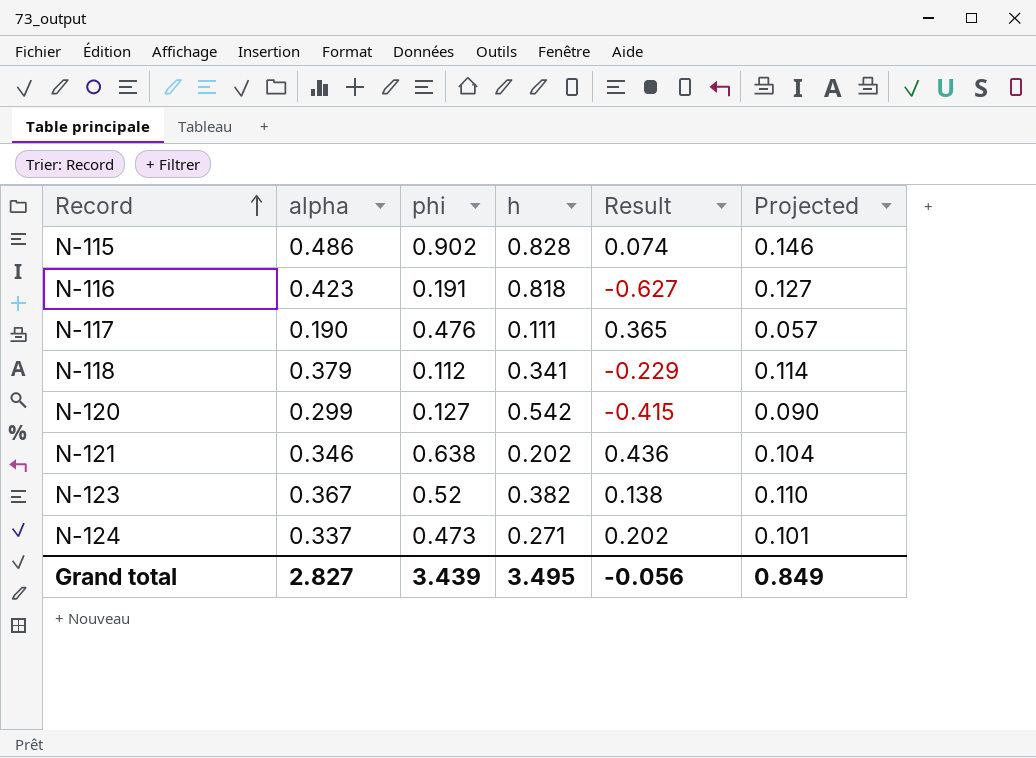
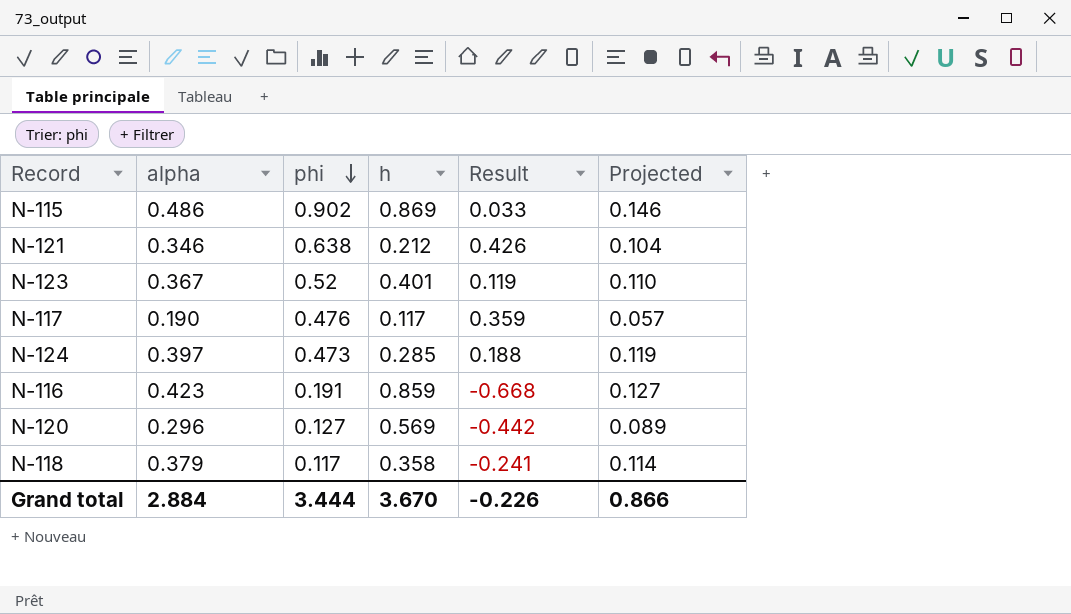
row order: Record ascending -> phi descending
N-115 | h: 0.828 -> 0.869
N-115 | Result: 0.074 -> 0.033
N-121 | h: 0.202 -> 0.212
N-121 | Result: 0.436 -> 0.426
N-123 | h: 0.382 -> 0.401
N-123 | Result: 0.138 -> 0.119
N-117 | h: 0.111 -> 0.117
N-117 | Result: 0.365 -> 0.359
N-124 | alpha: 0.337 -> 0.397
N-124 | h: 0.271 -> 0.285
N-124 | Result: 0.202 -> 0.188
N-124 | Projected: 0.101 -> 0.119
N-116 | h: 0.818 -> 0.859
N-116 | Result: -0.627 -> -0.668
N-120 | alpha: 0.299 -> 0.296
N-120 | h: 0.542 -> 0.569
N-120 | Result: -0.415 -> -0.442
N-120 | Projected: 0.090 -> 0.089
N-118 | phi: 0.112 -> 0.117
N-118 | h: 0.341 -> 0.358
N-118 | Result: -0.229 -> -0.241
Grand total | alpha: 2.827 -> 2.884
Grand total | phi: 3.439 -> 3.444
Grand total | h: 3.495 -> 3.670
Grand total | Result: -0.056 -> -0.226
Grand total | Projected: 0.849 -> 0.866

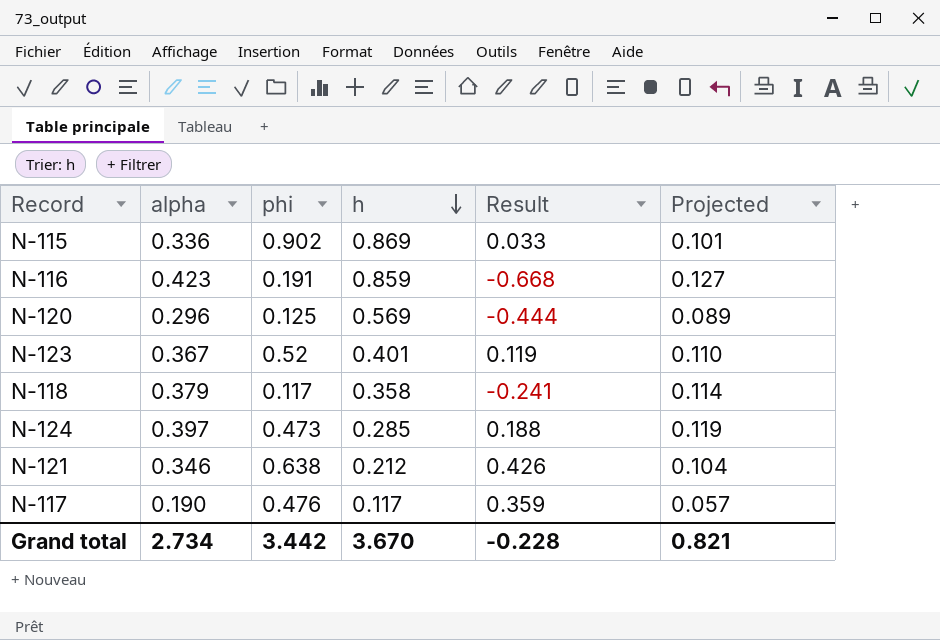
row order: phi descending -> h descending
N-115 | alpha: 0.486 -> 0.336
N-115 | Projected: 0.146 -> 0.101
N-120 | phi: 0.127 -> 0.125
N-120 | Result: -0.442 -> -0.444
Grand total | alpha: 2.884 -> 2.734
Grand total | phi: 3.444 -> 3.442
Grand total | Result: -0.226 -> -0.228
Grand total | Projected: 0.866 -> 0.821

